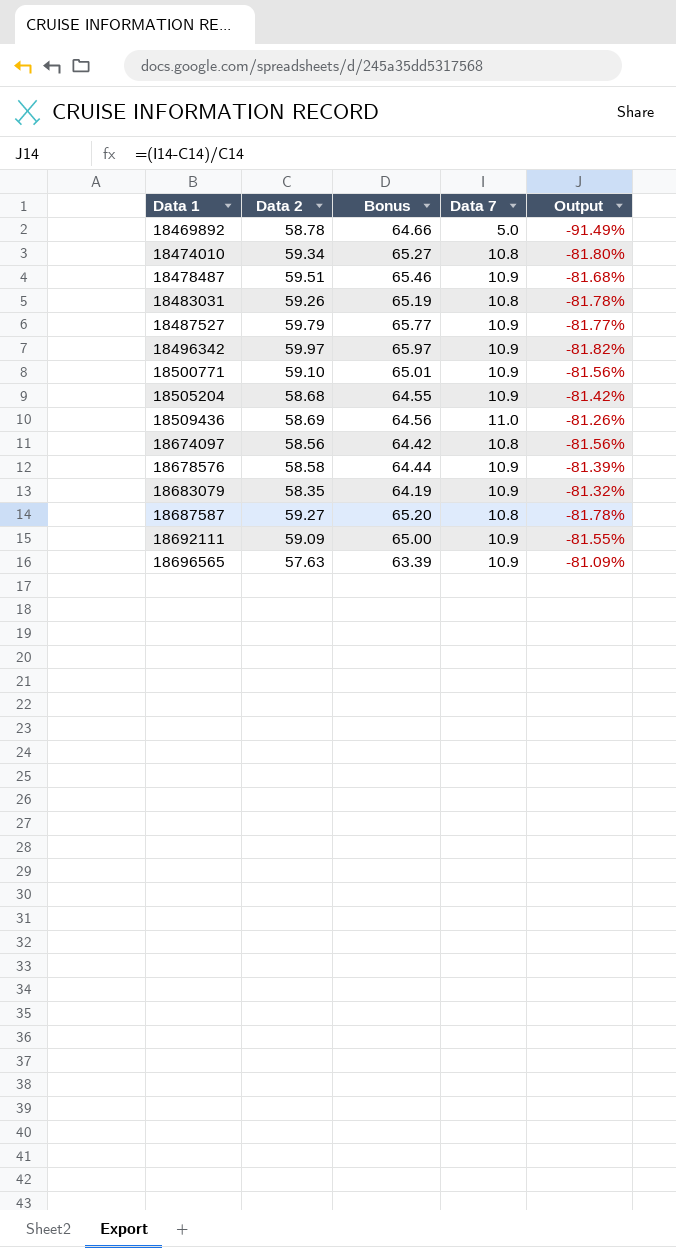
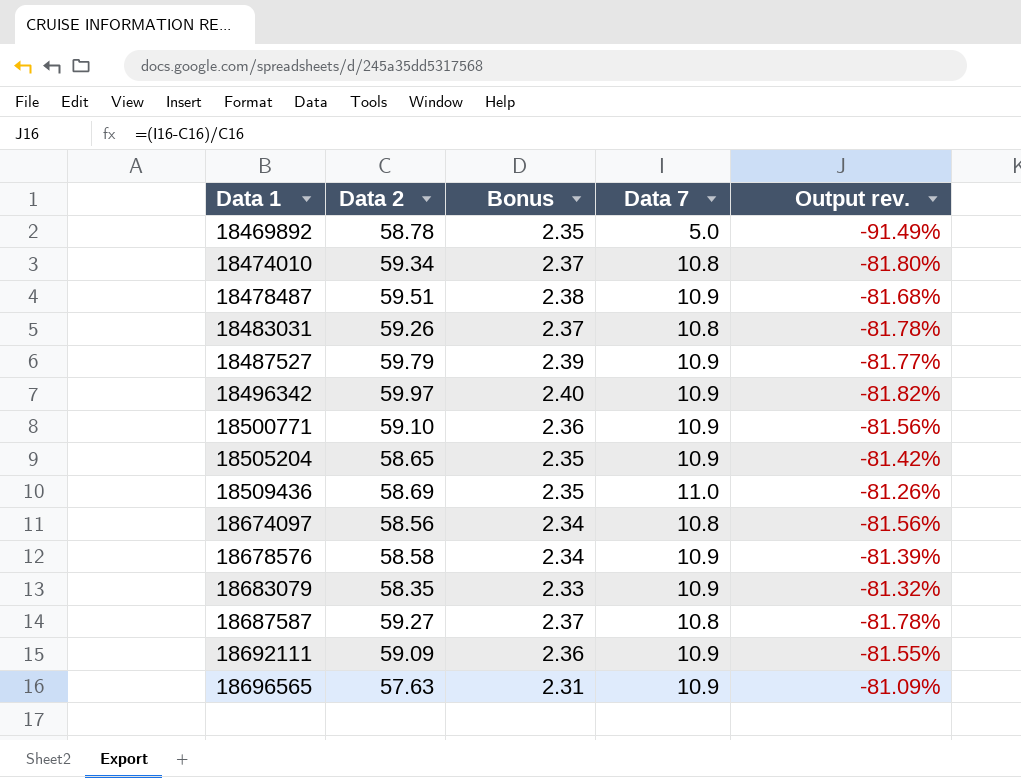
column Bonus | formula: [Data 2] * 1.1 -> [Data 2] * 0.04
column name: Output -> Output rev.
18505204 | Data 2: 58.68 -> 58.65

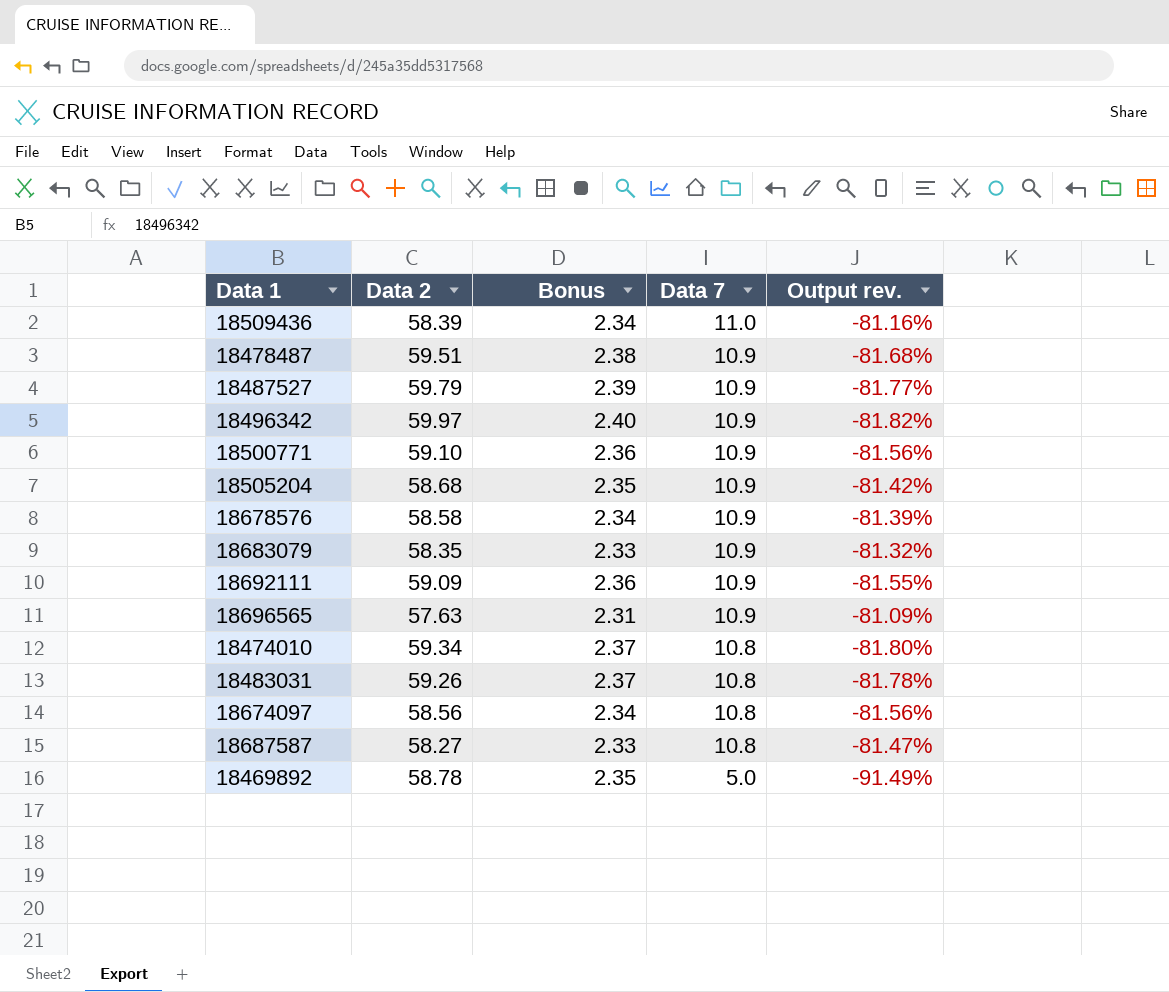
row order: Data 1 ascending -> Data 7 descending
18509436 | Data 2: 58.69 -> 58.39
18509436 | Bonus: 2.35 -> 2.34
18509436 | Output rev.: -81.26% -> -81.16%
18505204 | Data 2: 58.65 -> 58.68
18687587 | Data 2: 59.27 -> 58.27
18687587 | Bonus: 2.37 -> 2.33
18687587 | Output rev.: -81.78% -> -81.47%

